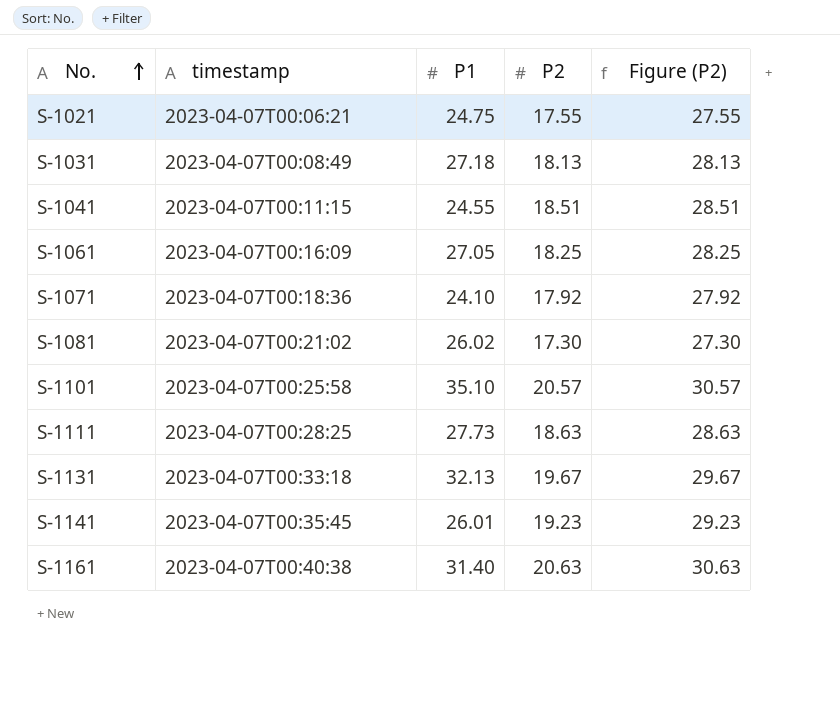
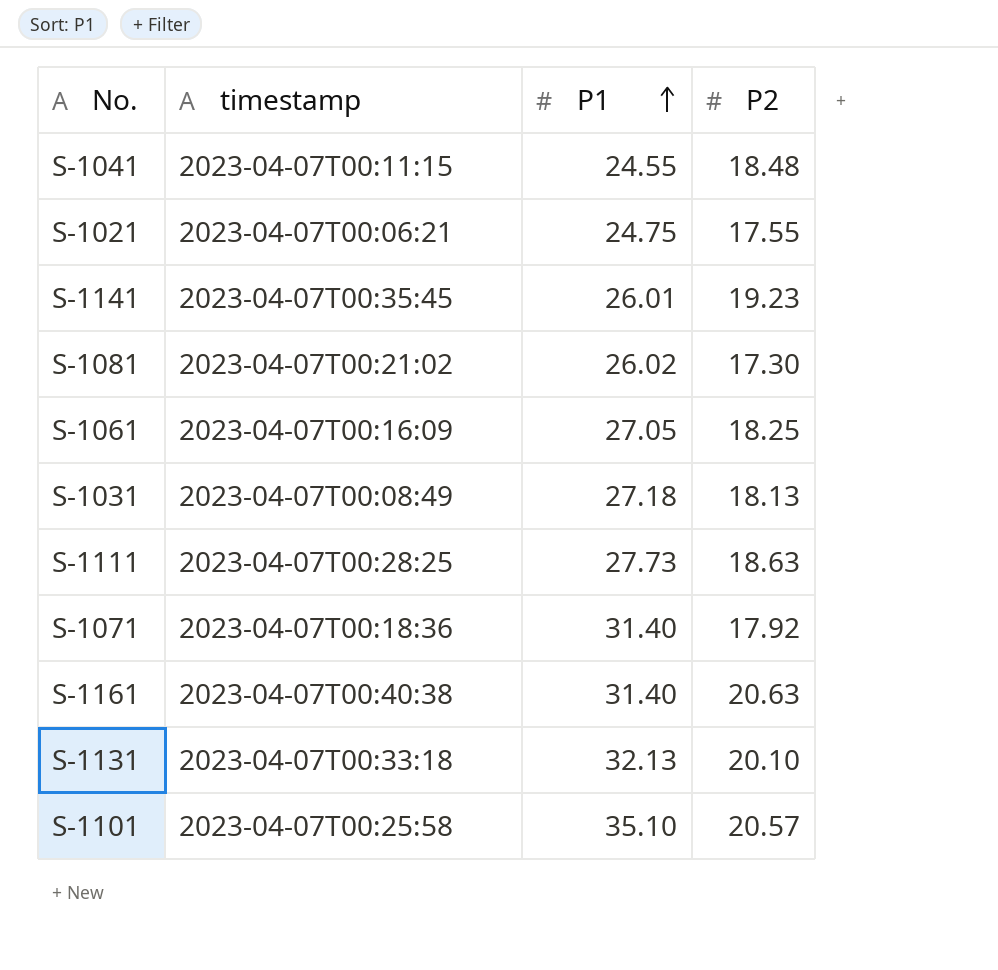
row order: No. ascending -> P1 ascending
column Figure (P2) | formula: [P2] + 10 -> none
S-1041 | P2: 18.51 -> 18.48
S-1071 | P1: 24.10 -> 31.40
S-1131 | P2: 19.67 -> 20.10

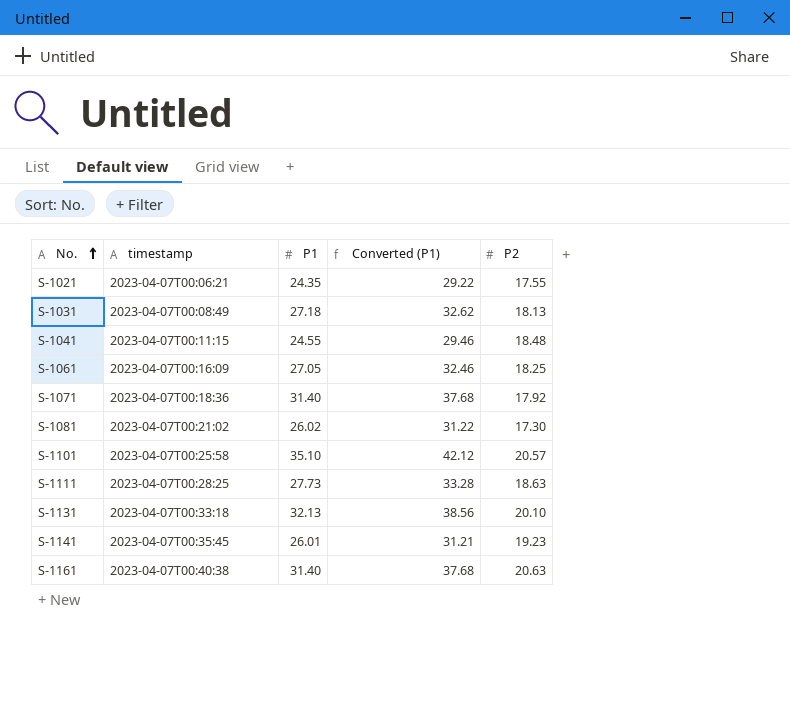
row order: P1 ascending -> No. ascending
column Converted (P1) | formula: none -> [P1] * 1.2
S-1021 | P1: 24.75 -> 24.35

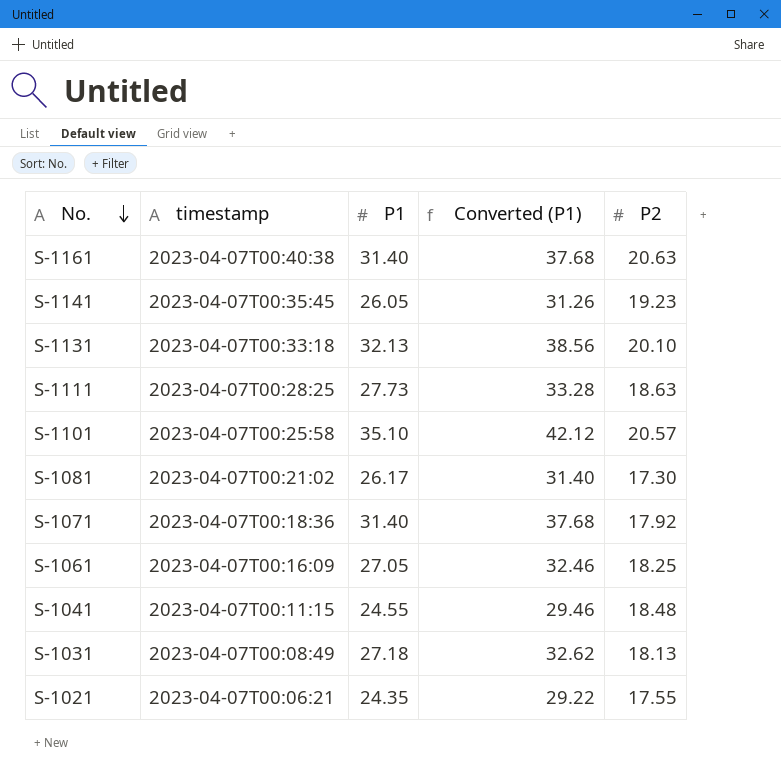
row order: No. ascending -> No. descending
S-1141 | P1: 26.01 -> 26.05
S-1141 | Converted (P1): 31.21 -> 31.26
S-1081 | P1: 26.02 -> 26.17
S-1081 | Converted (P1): 31.22 -> 31.40

